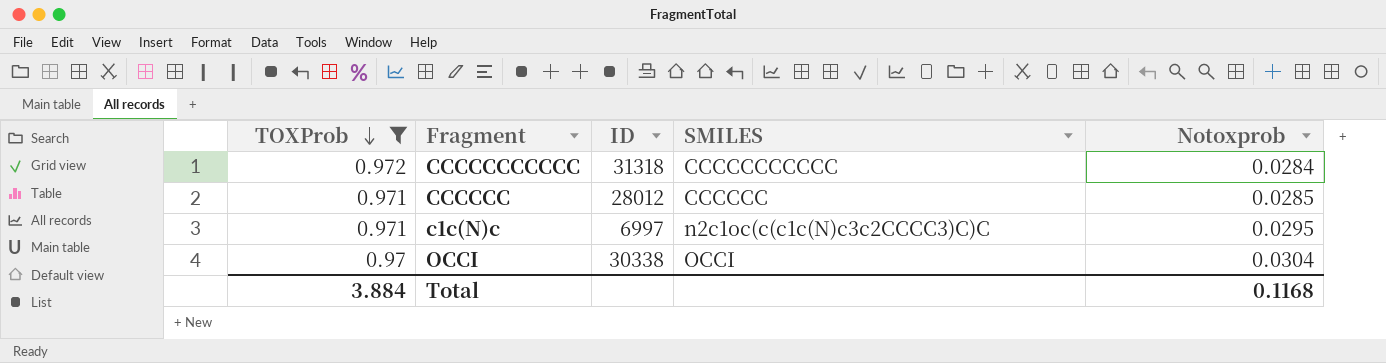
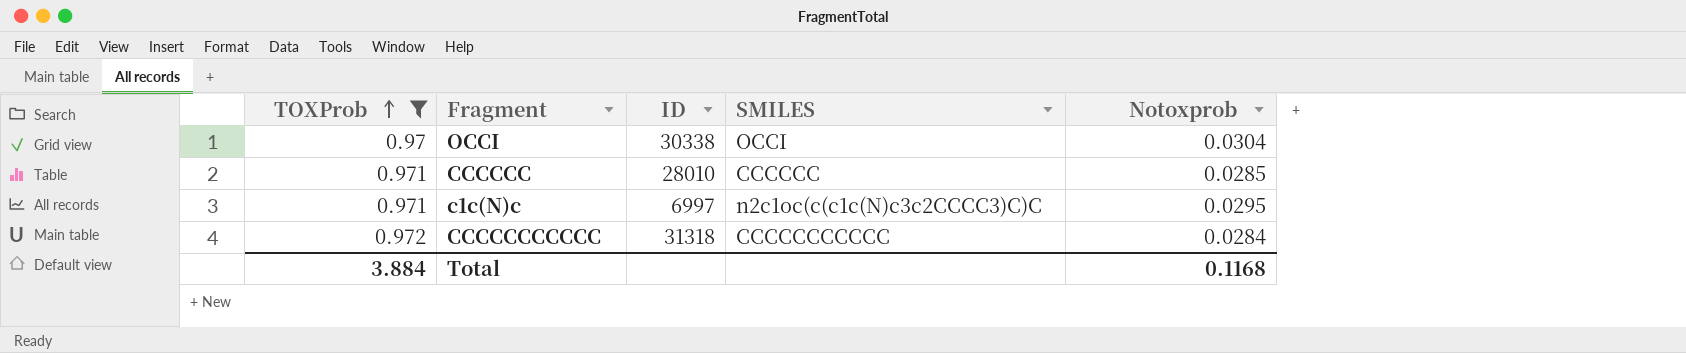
row order: TOXProb descending -> TOXProb ascending
CCCCCC | ID: 28012 -> 28010

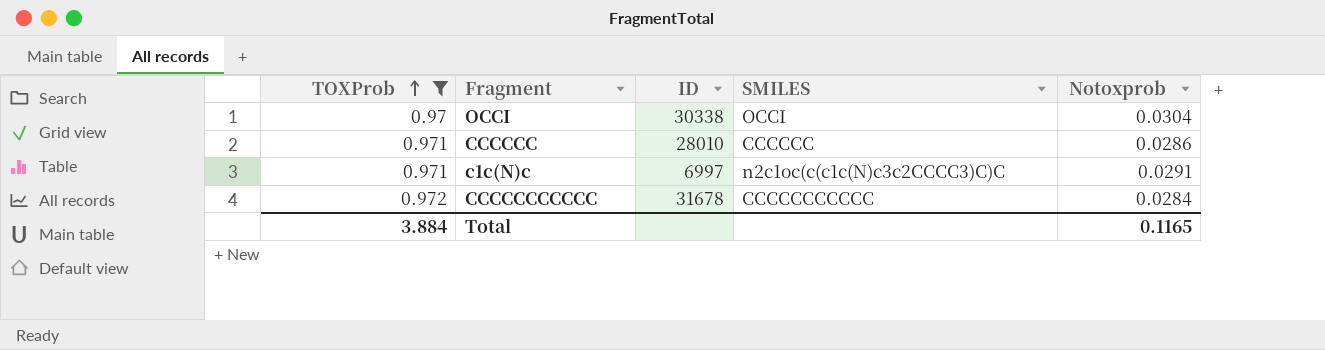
CCCCCC | Notoxprob: 0.0285 -> 0.0286
c1c(N)c | Notoxprob: 0.0295 -> 0.0291
CCCCCCCCCCC | ID: 31318 -> 31678
Total | Notoxprob: 0.1168 -> 0.1165

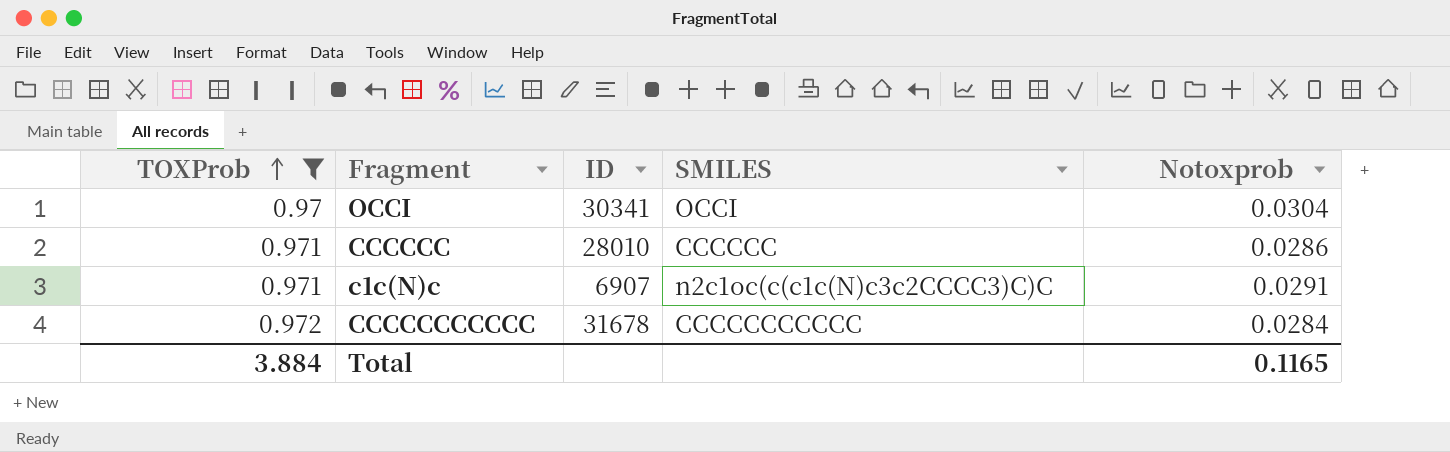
OCCI | ID: 30338 -> 30341
c1c(N)c | ID: 6997 -> 6907

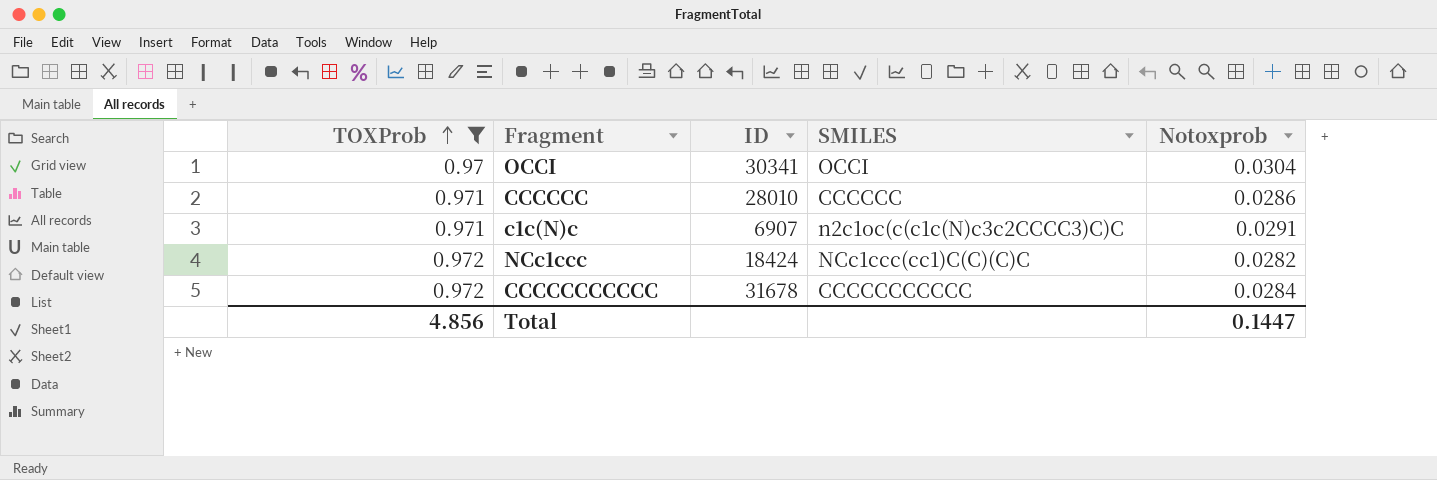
row NCc1ccc: none -> 0.972 | 18424 | NCc1ccc(cc1)C(C)(C)C | 0.0282
Total | TOXProb: 3.884 -> 4.856
Total | Notoxprob: 0.1165 -> 0.1447

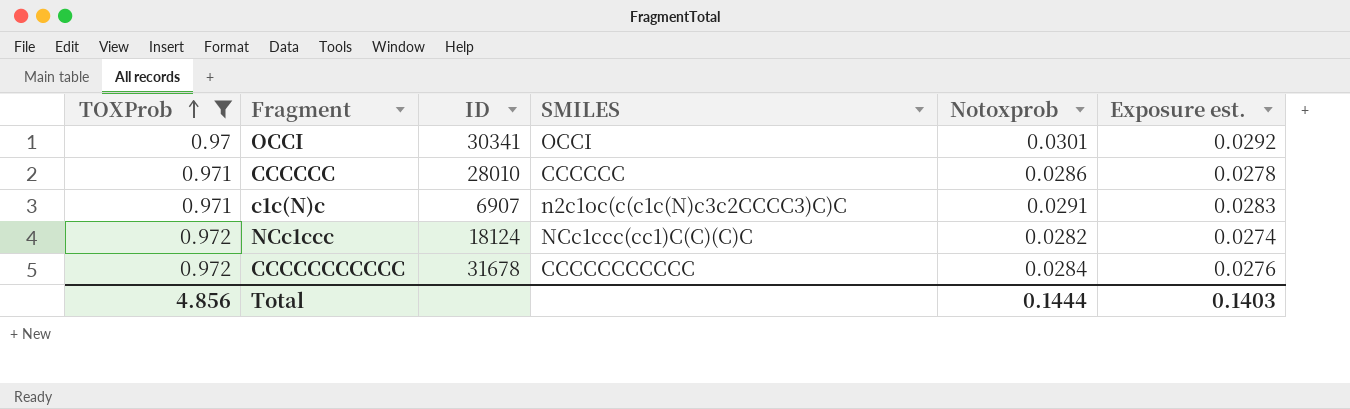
column Exposure est. | formula: none -> [TOXProb] * [Notoxprob]
OCCI | Notoxprob: 0.0304 -> 0.0301
NCc1ccc | ID: 18424 -> 18124
Total | Notoxprob: 0.1447 -> 0.1444

